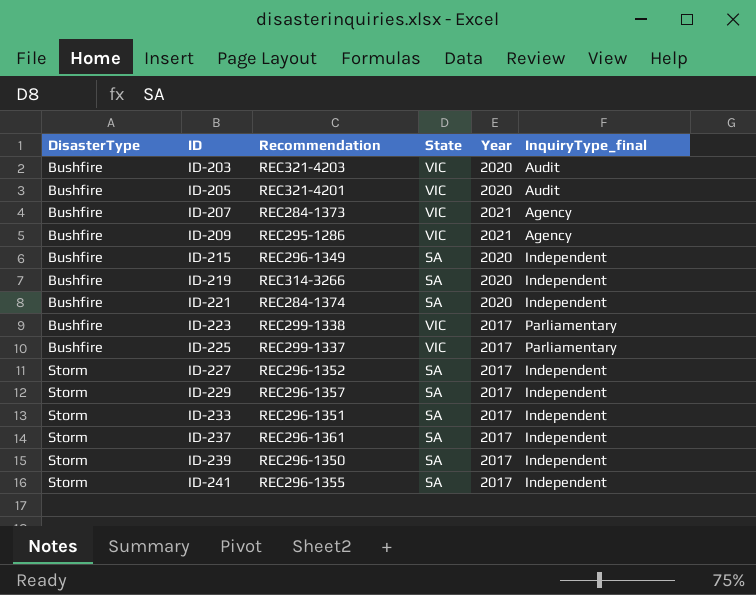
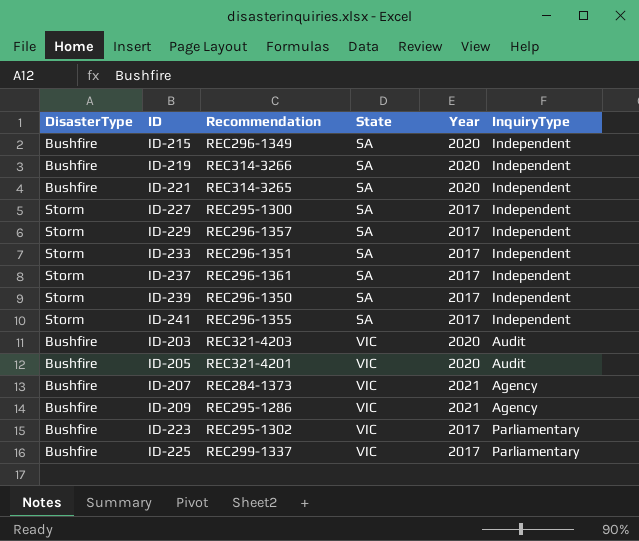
row order: DisasterType ascending -> State ascending
column name: InquiryType_final -> InquiryType
ID-221 | Recommendation: REC284-1374 -> REC314-3265
ID-227 | Recommendation: REC296-1352 -> REC295-1300
ID-223 | Recommendation: REC299-1338 -> REC295-1302

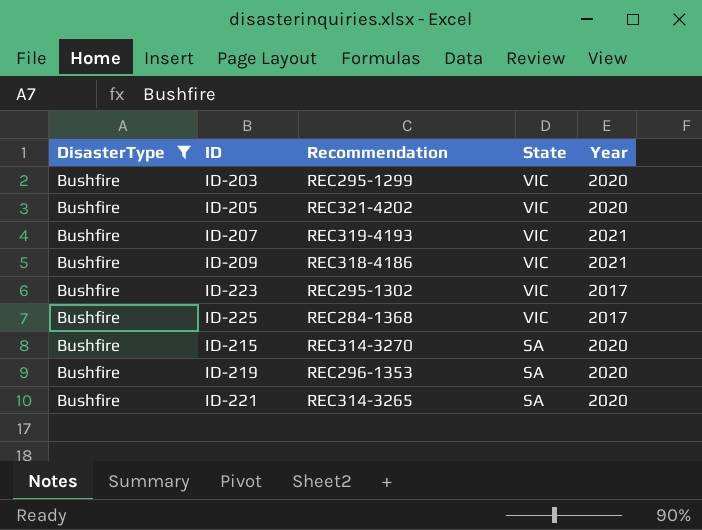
filter: none -> DisasterType = Bushfire
row order: State ascending -> State descending
column InquiryType | position: 6 -> none
ID-203 | Recommendation: REC321-4203 -> REC295-1299
ID-205 | Recommendation: REC321-4201 -> REC321-4202
ID-207 | Recommendation: REC284-1373 -> REC319-4193
ID-209 | Recommendation: REC295-1286 -> REC318-4186
ID-225 | Recommendation: REC299-1337 -> REC284-1368
ID-215 | Recommendation: REC296-1349 -> REC314-3270
ID-219 | Recommendation: REC314-3266 -> REC296-1353

